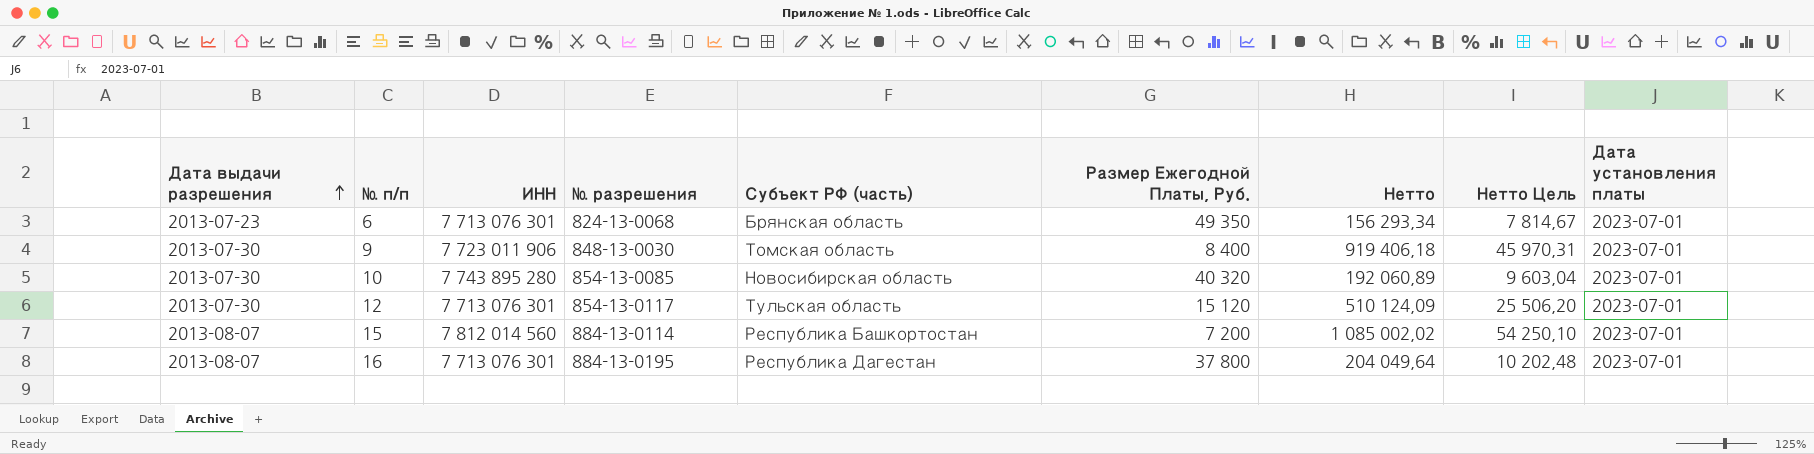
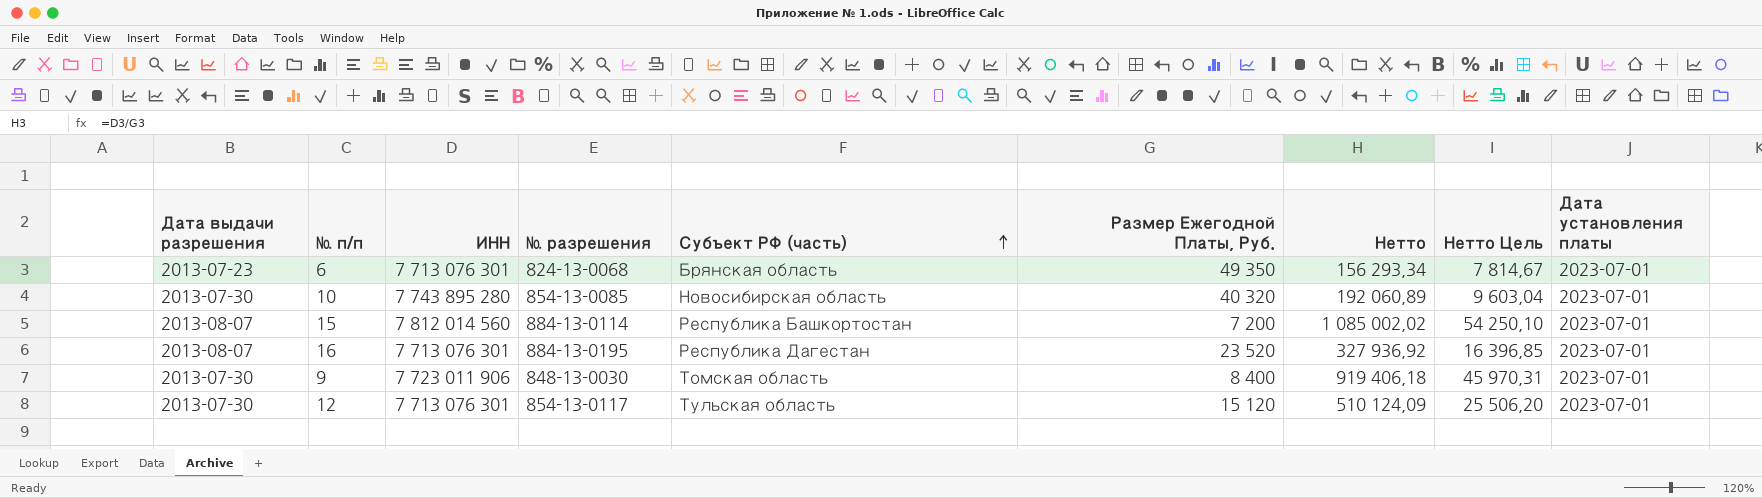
row order: Дата выдачи разрешения ascending -> Субъект РФ (часть) ascending
16 | Размер Ежегодной Платы, Руб.: 37 800 -> 23 520
16 | Нетто: 204 049,64 -> 327 936,92
16 | Нетто Цель: 10 202,48 -> 16 396,85

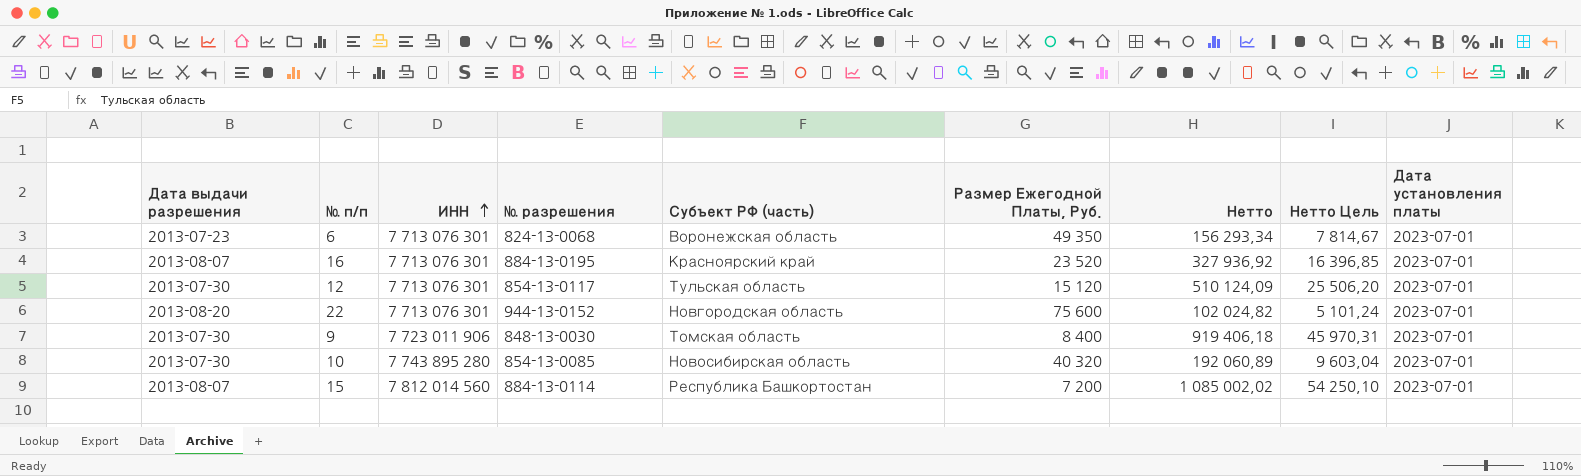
row order: Субъект РФ (часть) ascending -> ИНН ascending
6 | Субъект РФ (часть): Брянская область -> Воронежская область
16 | Субъект РФ (часть): Республика Дагестан -> Красноярский край
row 22: none -> 2013-08-20 | 7 713 076 301 | 944-13-0152 | Новгородская область | 75 600 | 102 024,82 | 5 101,24 | 2023-07-01

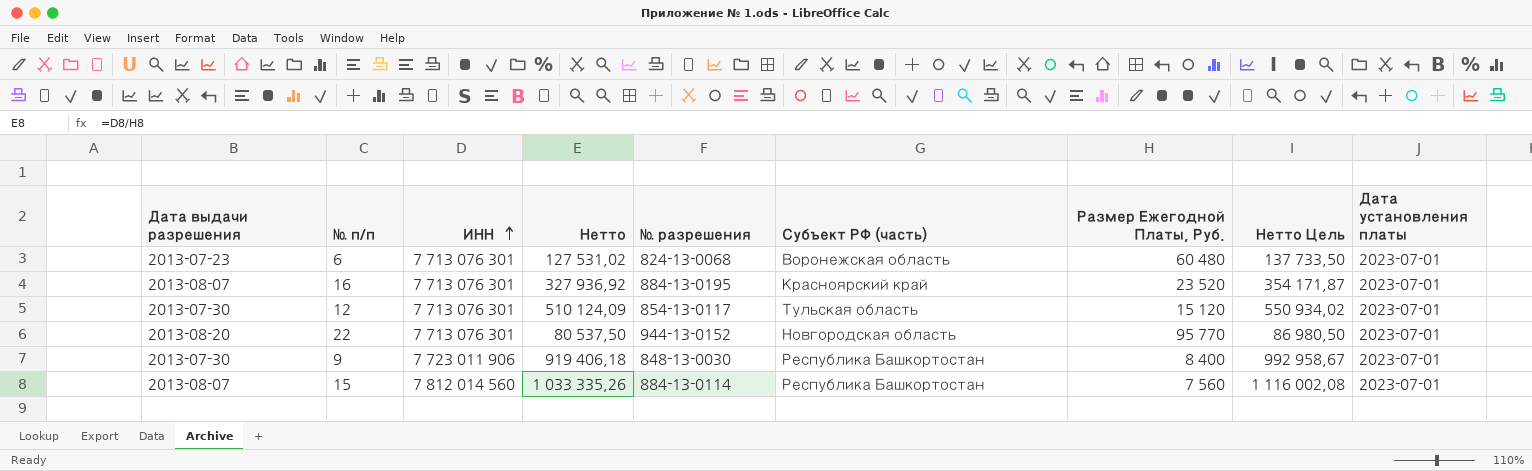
column Нетто | position: 7 -> 4
column Нетто Цель | formula: [Нетто] * 0,05 -> [Нетто] * 1,08
row 10: 2013-07-30 | 7 743 895 280 | 854-13-0085 | Новосибирская область | 40 320 | 192 060,89 | 9 603,04 | 2023-07-01 -> none
6 | Нетто: 156 293,34 -> 127 531,02
6 | Размер Ежегодной Платы, Руб.: 49 350 -> 60 480
22 | Нетто: 102 024,82 -> 80 537,50
22 | Размер Ежегодной Платы, Руб.: 75 600 -> 95 770
9 | Субъект РФ (часть): Томская область -> Республика Башкортостан
15 | Нетто: 1 085 002,02 -> 1 033 335,26
15 | Размер Ежегодной Платы, Руб.: 7 200 -> 7 560

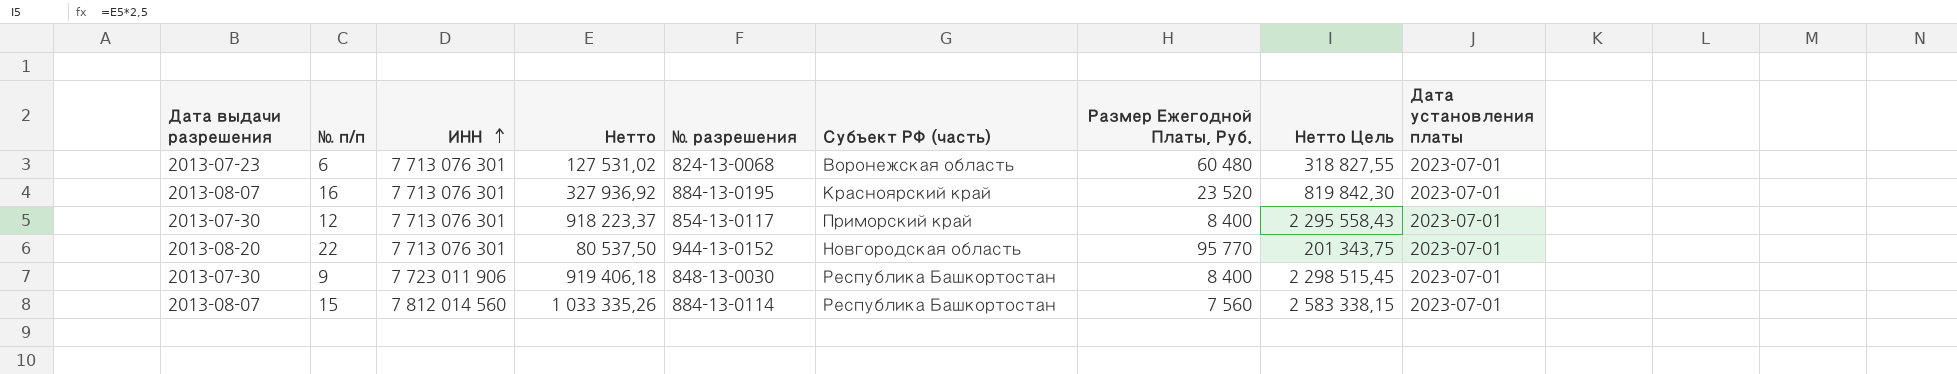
column Нетто Цель | formula: [Нетто] * 1,08 -> [Нетто] * 2,5
12 | Нетто: 510 124,09 -> 918 223,37
12 | Субъект РФ (часть): Тульская область -> Приморский край
12 | Размер Ежегодной Платы, Руб.: 15 120 -> 8 400

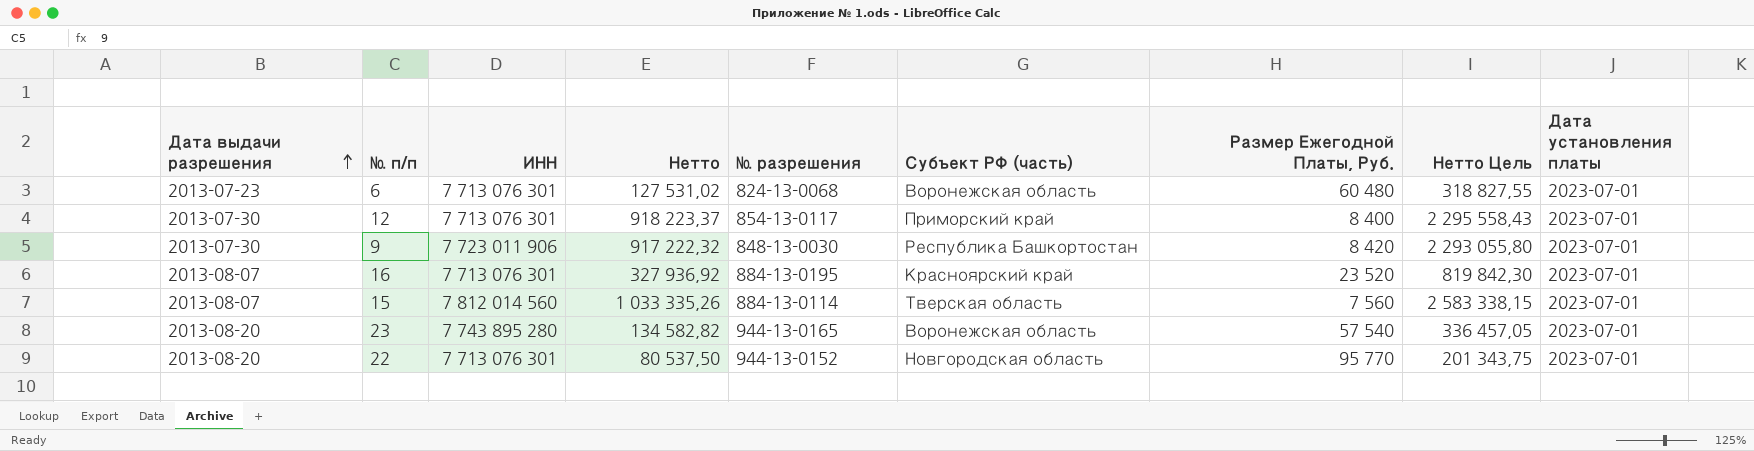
row order: ИНН ascending -> Дата выдачи разрешения ascending
9 | Нетто: 919 406,18 -> 917 222,32
9 | Размер Ежегодной Платы, Руб.: 8 400 -> 8 420
9 | Нетто Цель: 2 298 515,45 -> 2 293 055,80
15 | Субъект РФ (часть): Республика Башкортостан -> Тверская область
row 23: none -> 2013-08-20 | 7 743 895 280 | 134 582,82 | 944-13-0165 | Воронежская область | 57 540 | 336 457,05 | 2023-07-01

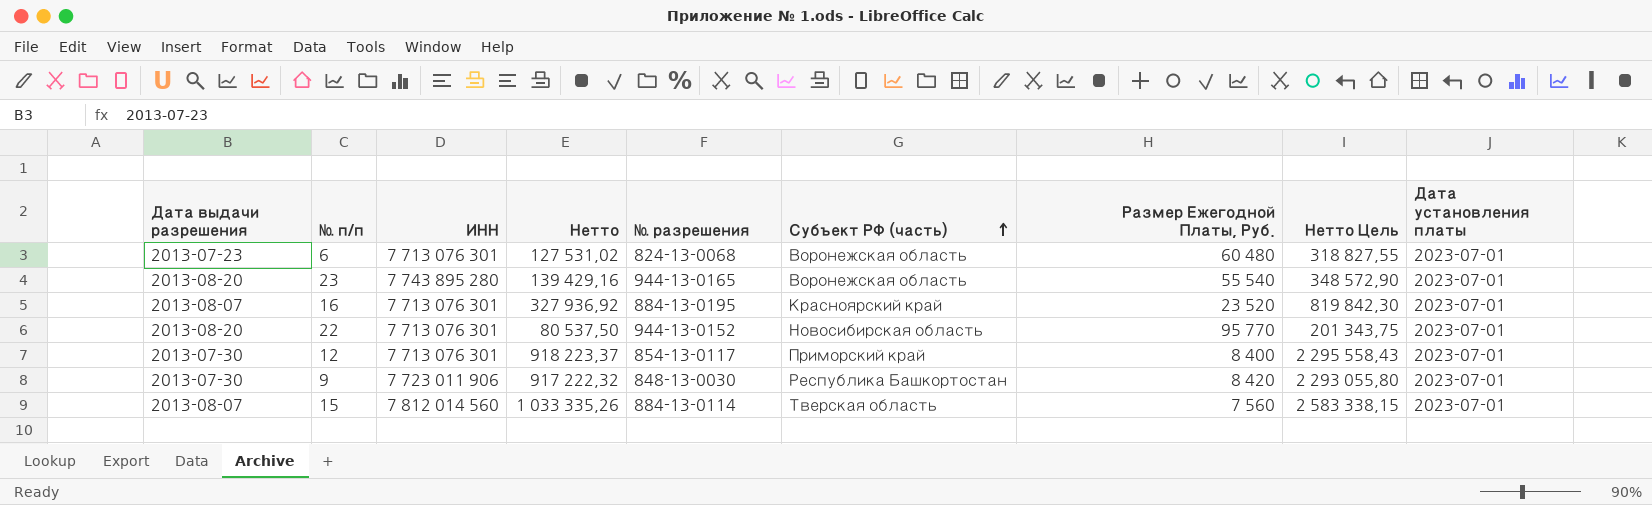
row order: Дата выдачи разрешения ascending -> Субъект РФ (часть) ascending
23 | Нетто: 134 582,82 -> 139 429,16
23 | Размер Ежегодной Платы, Руб.: 57 540 -> 55 540
23 | Нетто Цель: 336 457,05 -> 348 572,90
22 | Субъект РФ (часть): Новгородская область -> Новосибирская область

